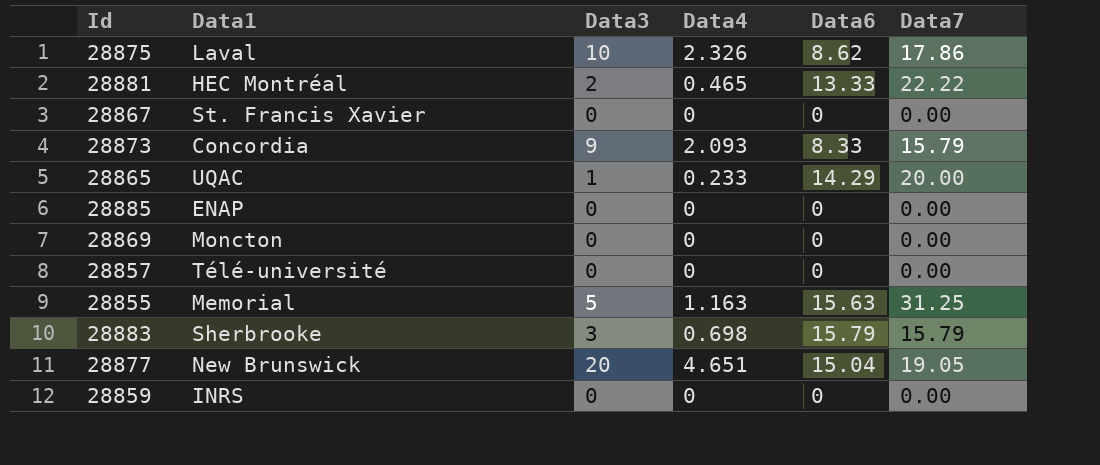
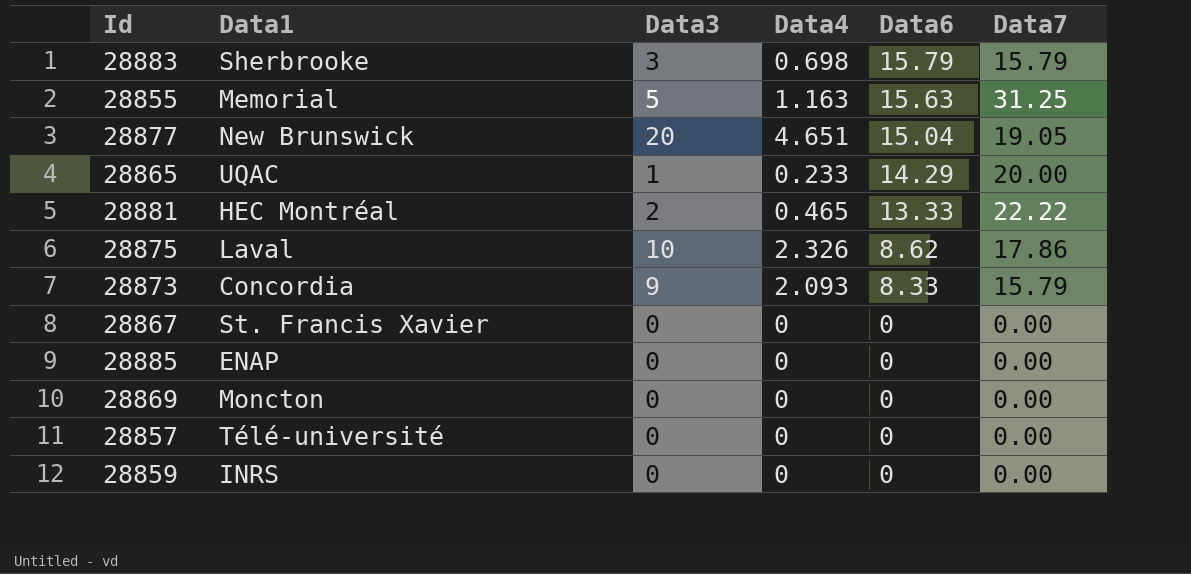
row order: none -> Data6 descending

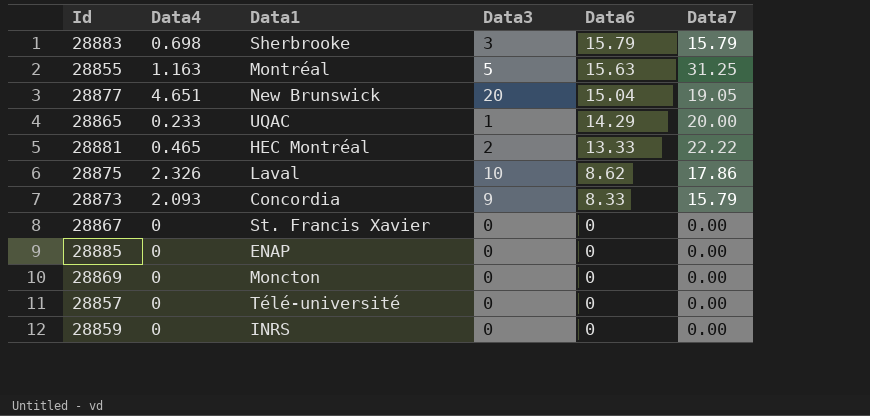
column Data4 | position: 4 -> 2
28855 | Data1: Memorial -> Montréal

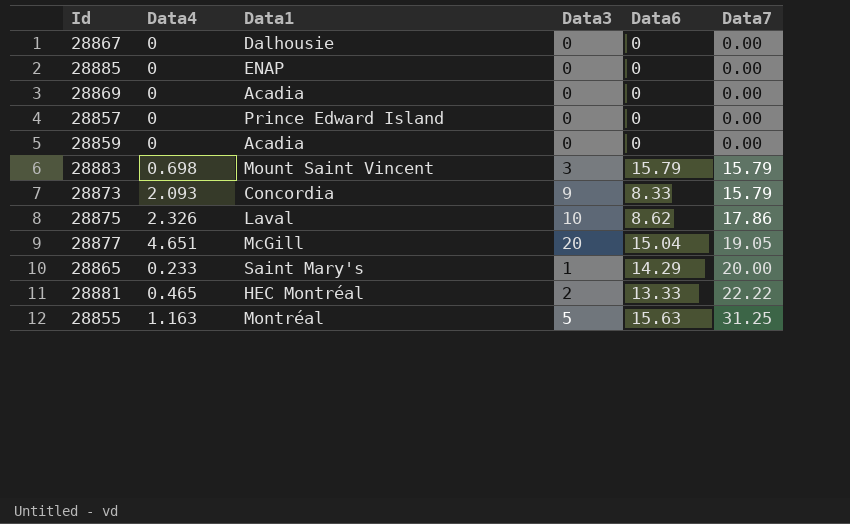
row order: Data6 descending -> Data7 ascending
28867 | Data1: St. Francis Xavier -> Dalhousie
28869 | Data1: Moncton -> Acadia
28857 | Data1: Télé-université -> Prince Edward Island
28859 | Data1: INRS -> Acadia
28883 | Data1: Sherbrooke -> Mount Saint Vincent
28877 | Data1: New Brunswick -> McGill
28865 | Data1: UQAC -> Saint Mary's

